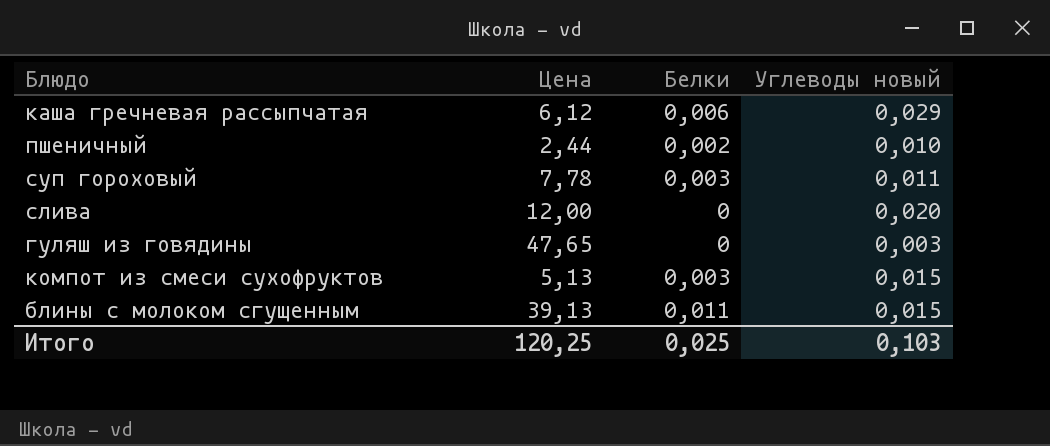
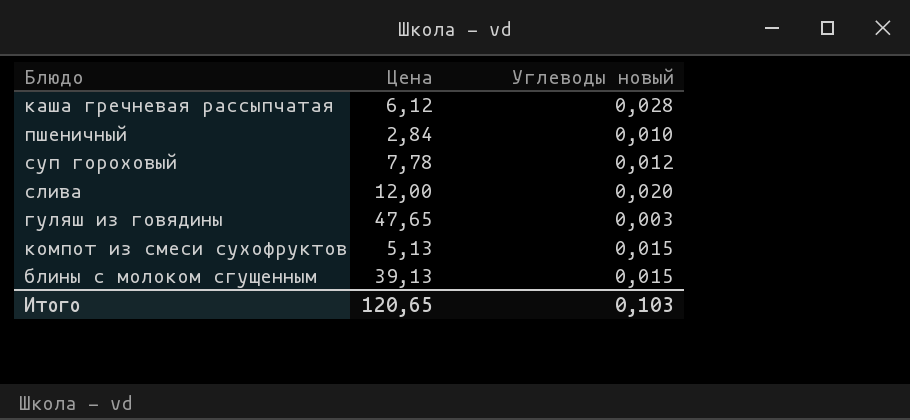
column Белки | position: 3 -> none
каша гречневая рассыпчатая | Углеводы новый: 0,029 -> 0,028
пшеничный | Цена: 2,44 -> 2,84
суп гороховый | Углеводы новый: 0,011 -> 0,012
Итого | Цена: 120,25 -> 120,65

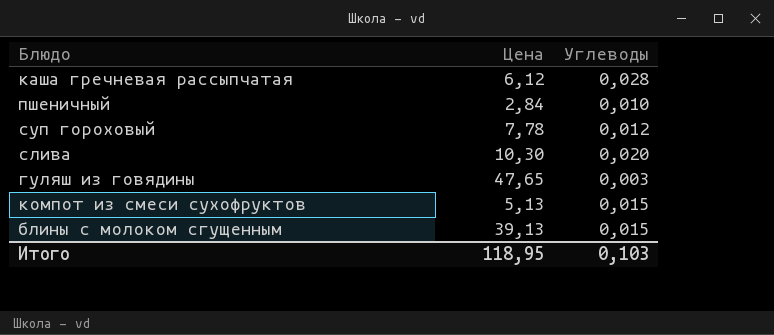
column name: Углеводы новый -> Углеводы
слива | Цена: 12,00 -> 10,30
Итого | Цена: 120,65 -> 118,95

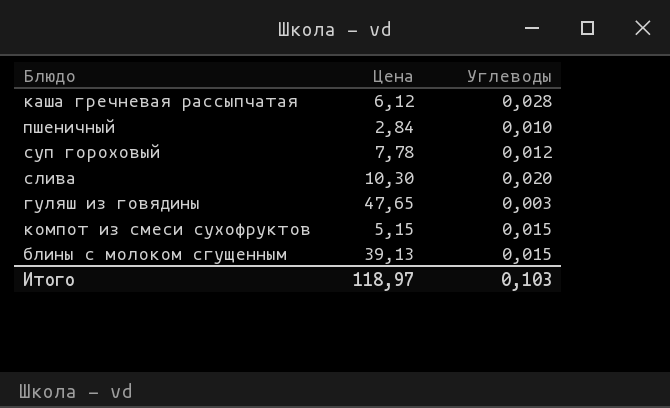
компот из смеси сухофруктов | Цена: 5,13 -> 5,15
Итого | Цена: 118,95 -> 118,97

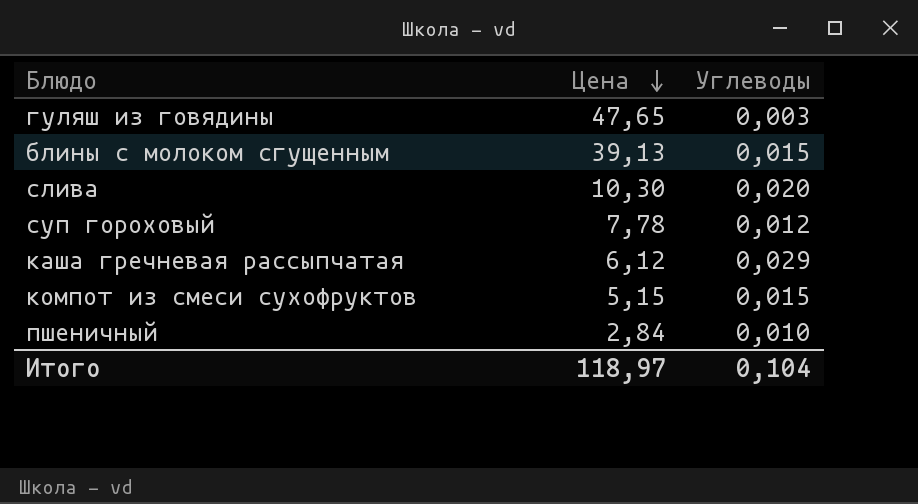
row order: none -> Цена descending
каша гречневая рассыпчатая | Углеводы: 0,028 -> 0,029
Итого | Углеводы: 0,103 -> 0,104

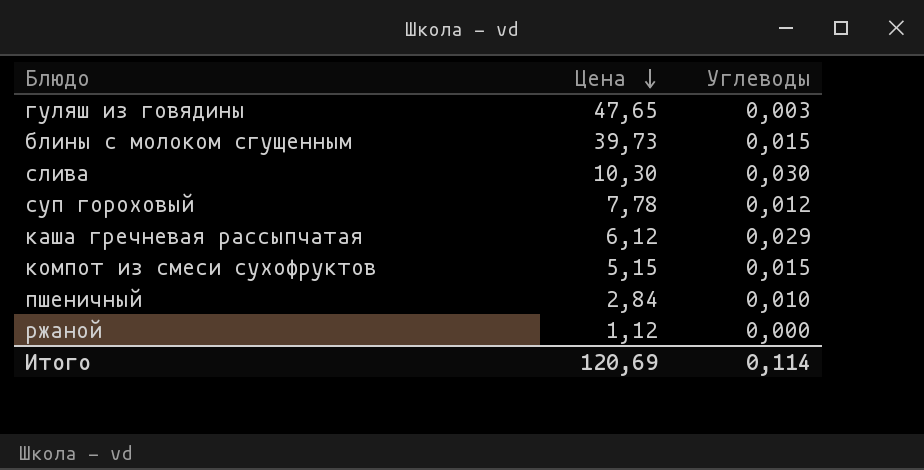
блины с молоком сгущенным | Цена: 39,13 -> 39,73
слива | Углеводы: 0,020 -> 0,030
row ржаной: none -> 1,12 | 0,000
Итого | Цена: 118,97 -> 120,69
Итого | Углеводы: 0,104 -> 0,114

